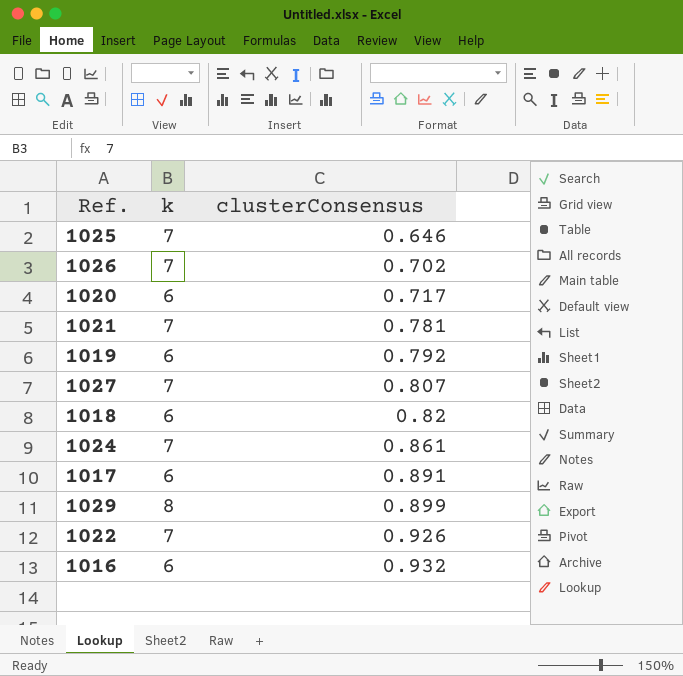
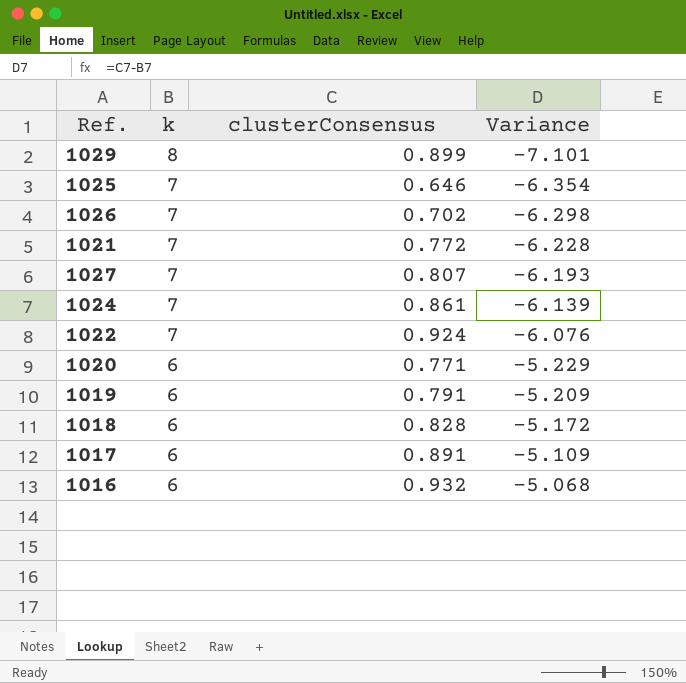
row order: clusterConsensus ascending -> k descending
column Variance | formula: none -> [clusterConsensus] - [k]
1021 | clusterConsensus: 0.781 -> 0.772
1022 | clusterConsensus: 0.926 -> 0.924
1020 | clusterConsensus: 0.717 -> 0.771
1019 | clusterConsensus: 0.792 -> 0.791
1018 | clusterConsensus: 0.82 -> 0.828

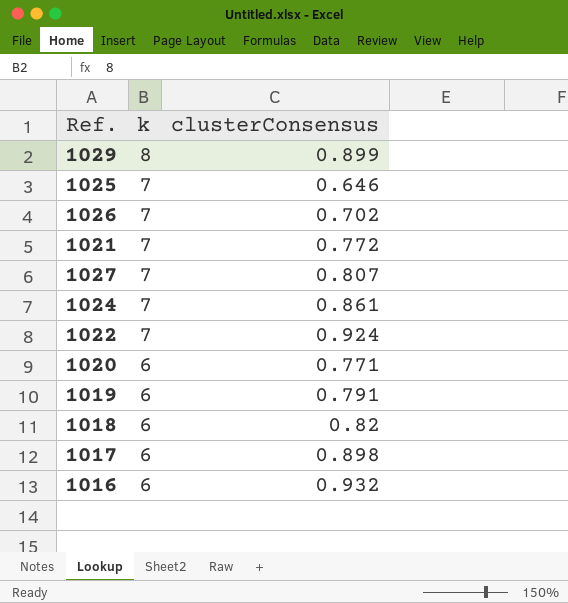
column Variance | formula: [clusterConsensus] - [k] -> none
1018 | clusterConsensus: 0.828 -> 0.82
1017 | clusterConsensus: 0.891 -> 0.898

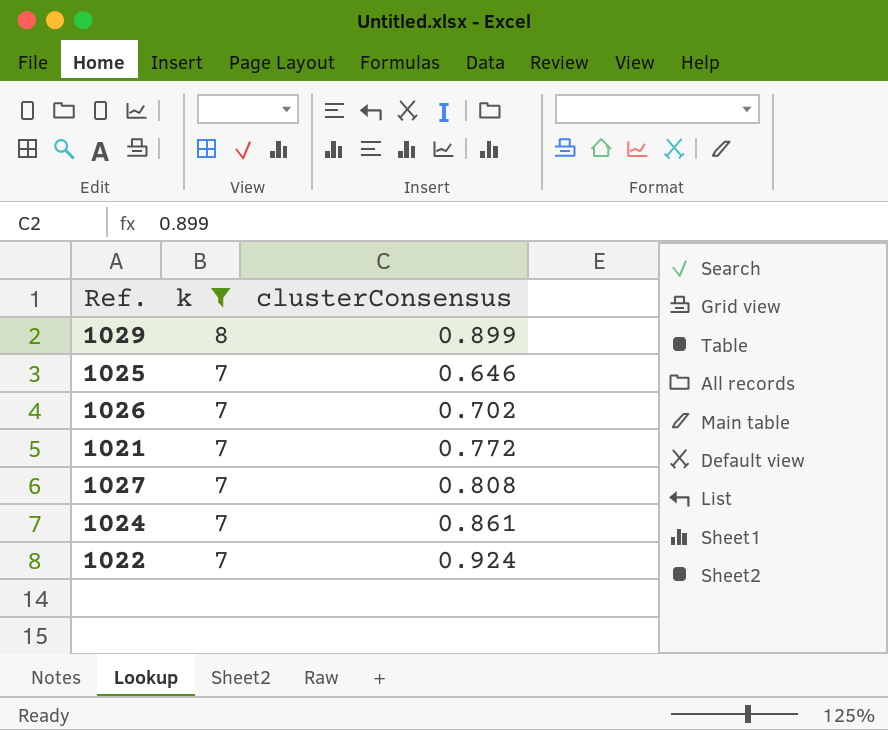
filter: none -> k != 6
1027 | clusterConsensus: 0.807 -> 0.808

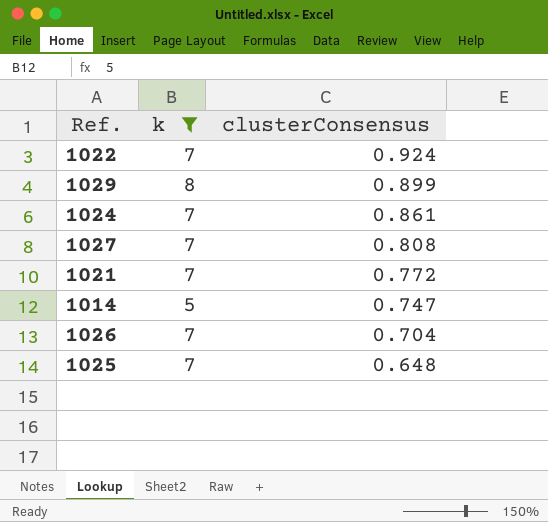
row order: k descending -> clusterConsensus descending
row 1014: none -> 5 | 0.747
1026 | clusterConsensus: 0.702 -> 0.704
1025 | clusterConsensus: 0.646 -> 0.648

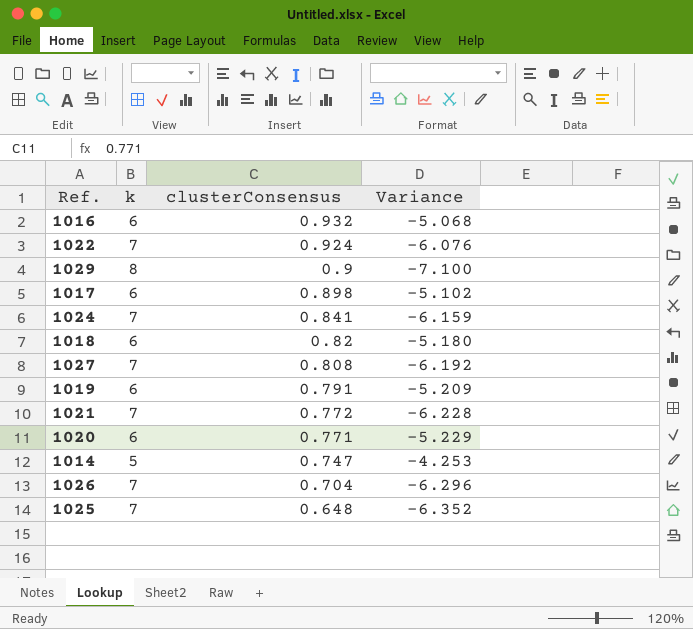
filter: k != 6 -> none
column Variance | formula: none -> [clusterConsensus] - [k]
1029 | clusterConsensus: 0.899 -> 0.9
1024 | clusterConsensus: 0.861 -> 0.841

